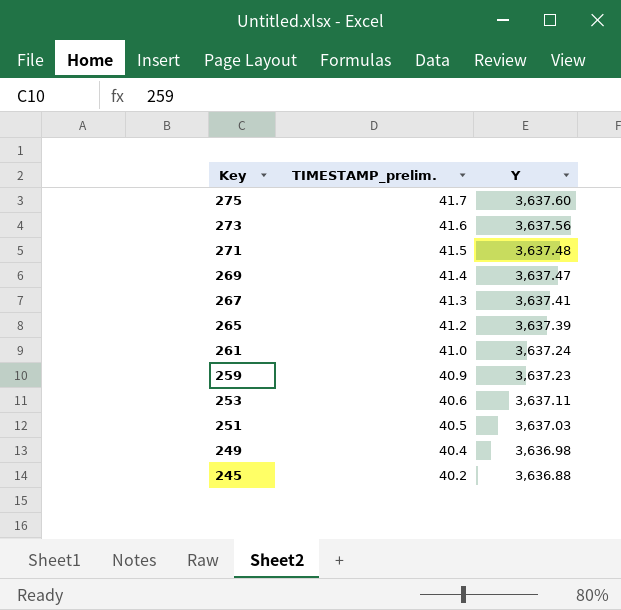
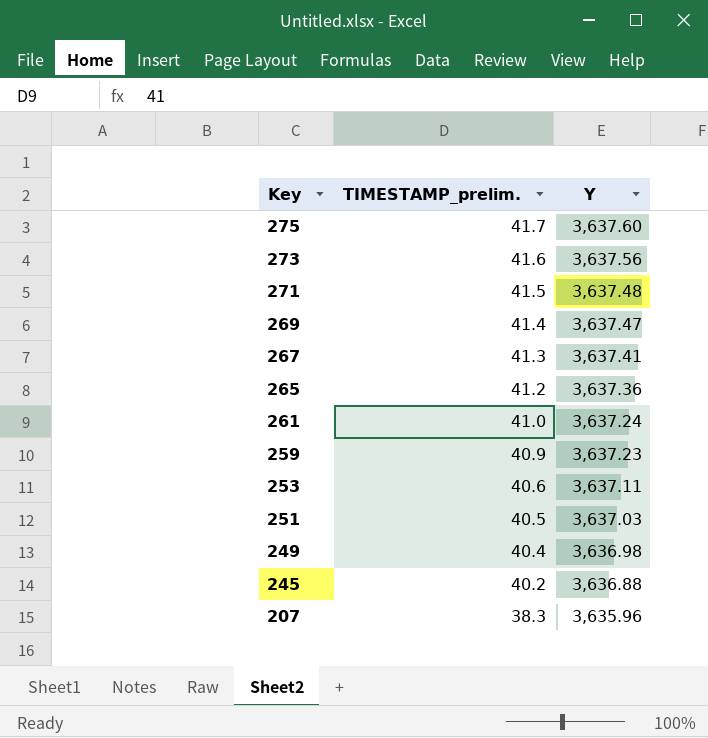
265 | Y: 3,637.39 -> 3,637.36
row 207: none -> 38.3 | 3,635.96

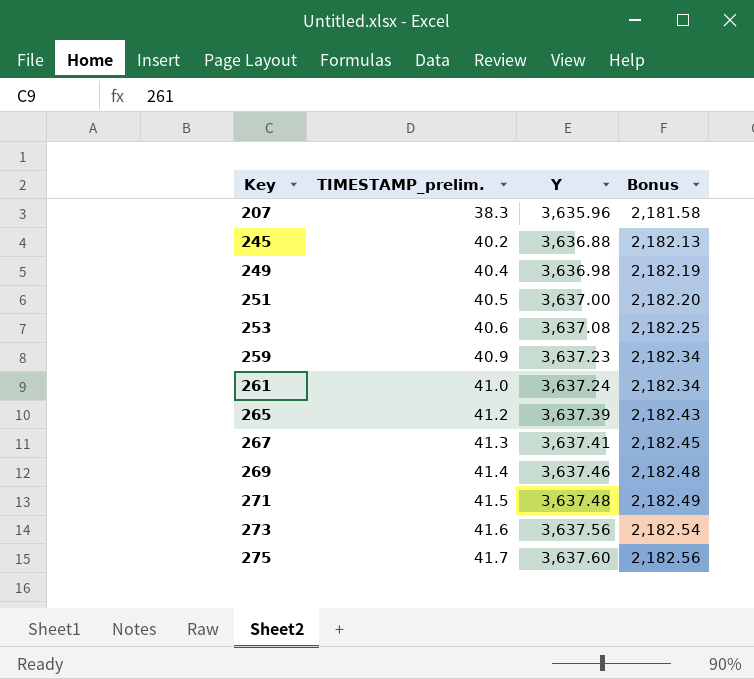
row order: Key descending -> Key ascending
column Bonus | formula: none -> [Y] * 0.6
251 | Y: 3,637.03 -> 3,637.00
253 | Y: 3,637.11 -> 3,637.08
265 | Y: 3,637.36 -> 3,637.39
269 | Y: 3,637.47 -> 3,637.46

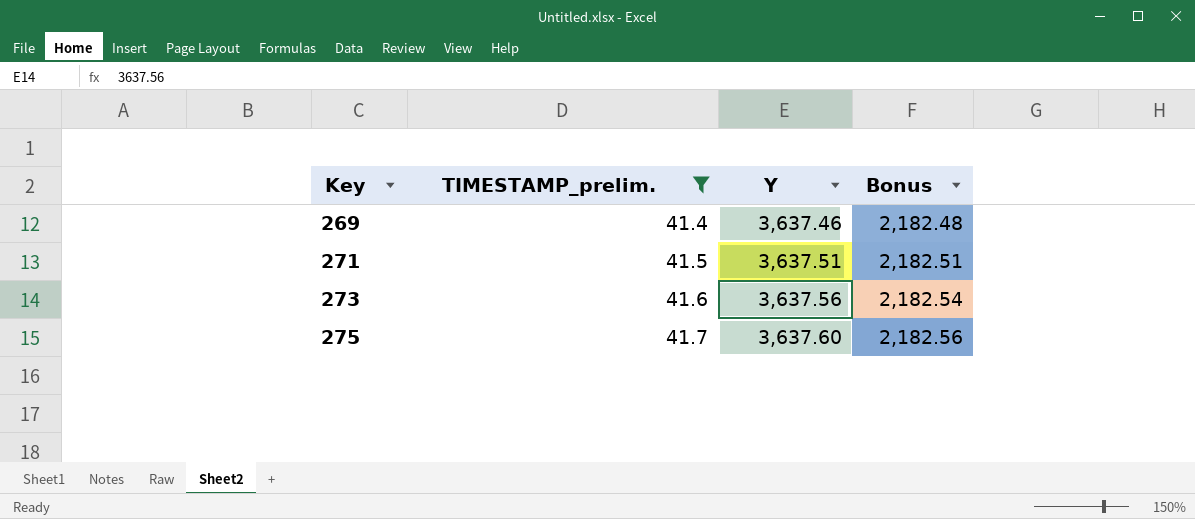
filter: none -> TIMESTAMP_prelim. >= 41.4
271 | Y: 3,637.48 -> 3,637.51
271 | Bonus: 2,182.49 -> 2,182.51

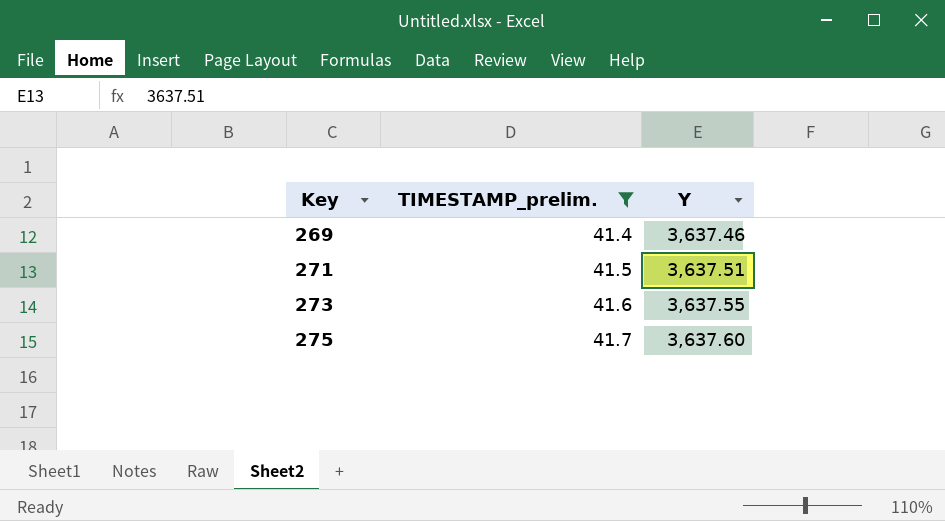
column Bonus | formula: [Y] * 0.6 -> none
273 | Y: 3,637.56 -> 3,637.55

